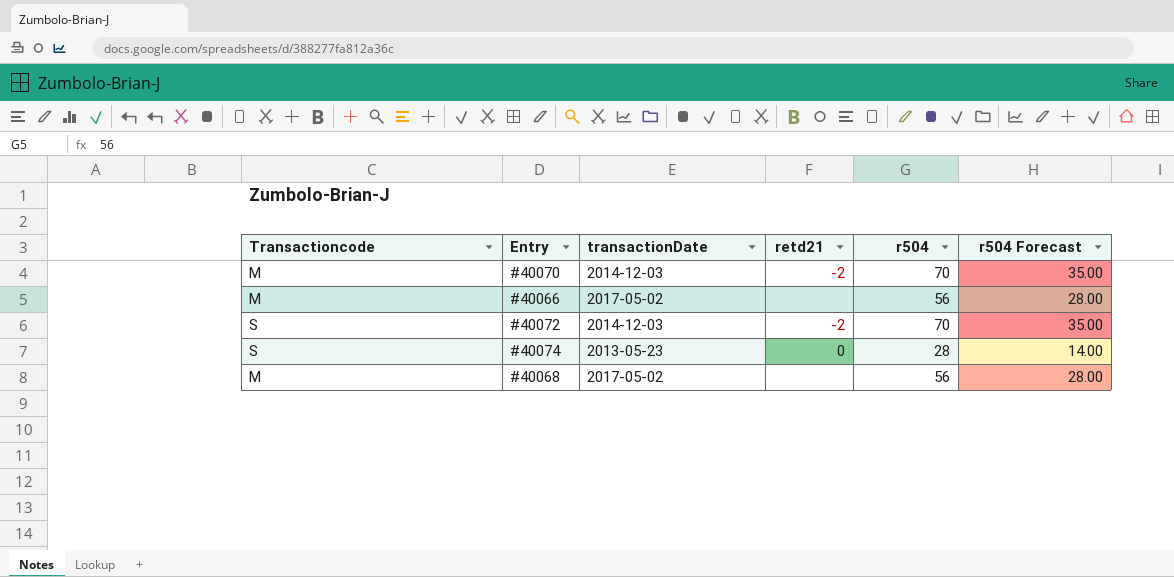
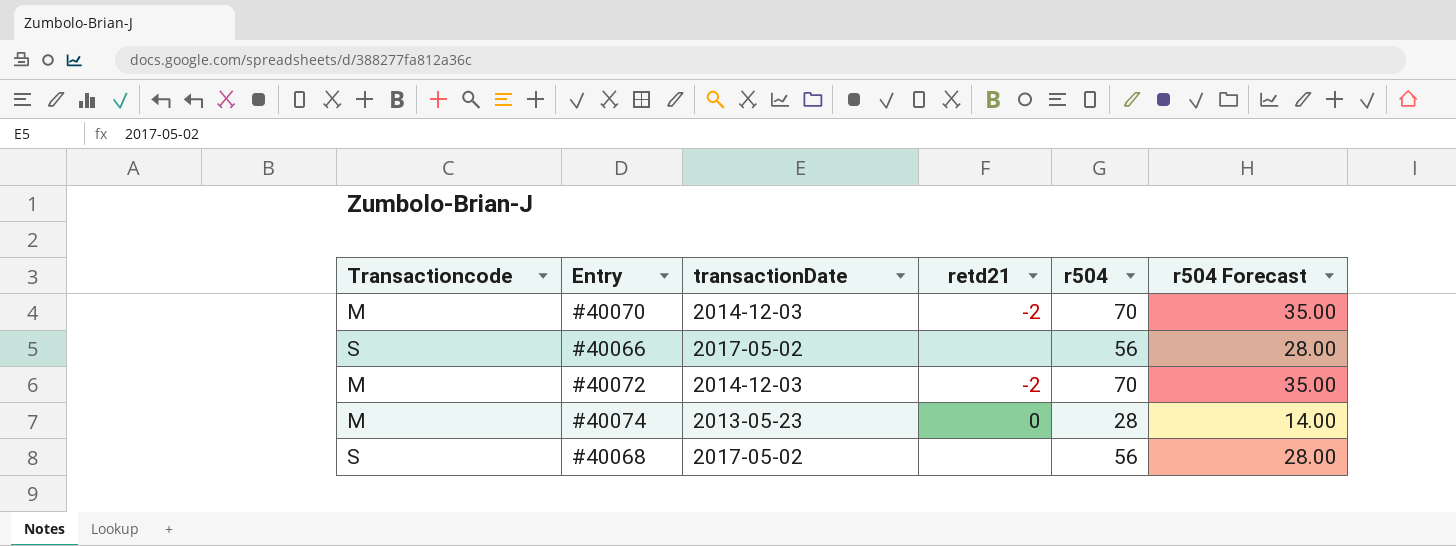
#40066 | Transactioncode: M -> S
#40072 | Transactioncode: S -> M
#40074 | Transactioncode: S -> M
#40068 | Transactioncode: M -> S

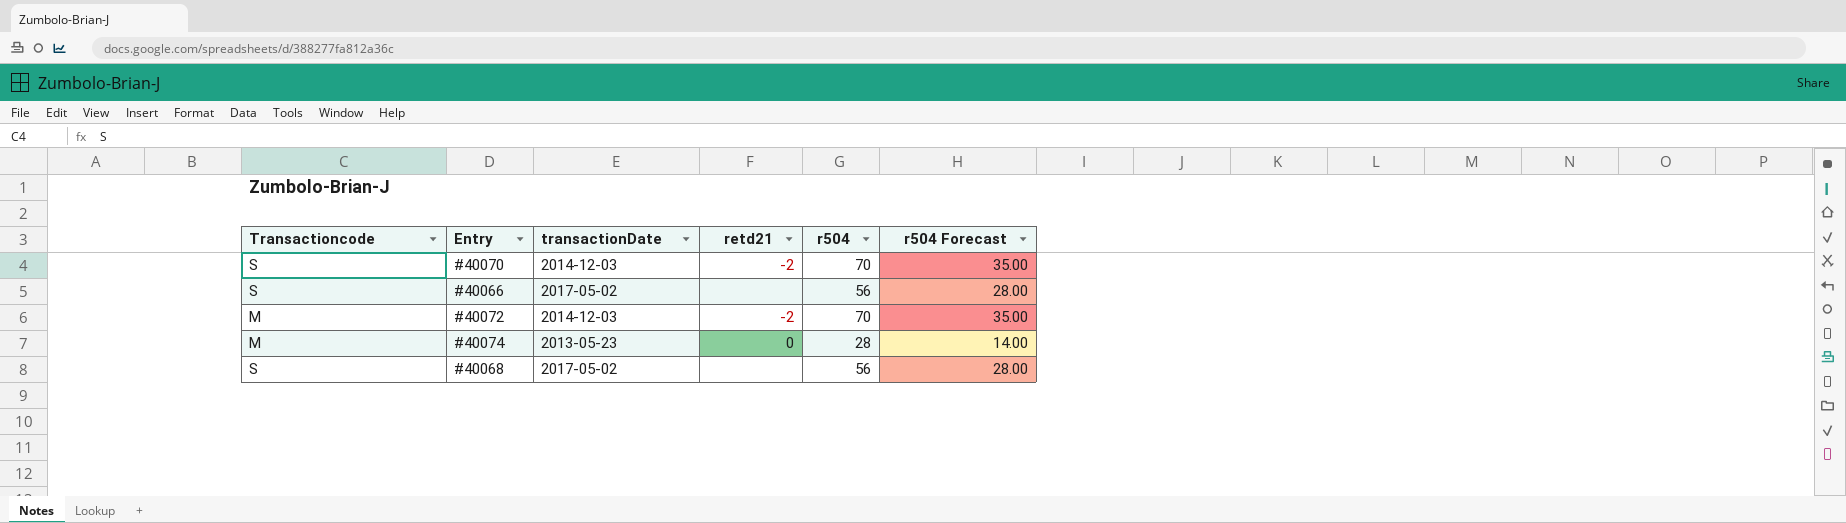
#40070 | Transactioncode: M -> S

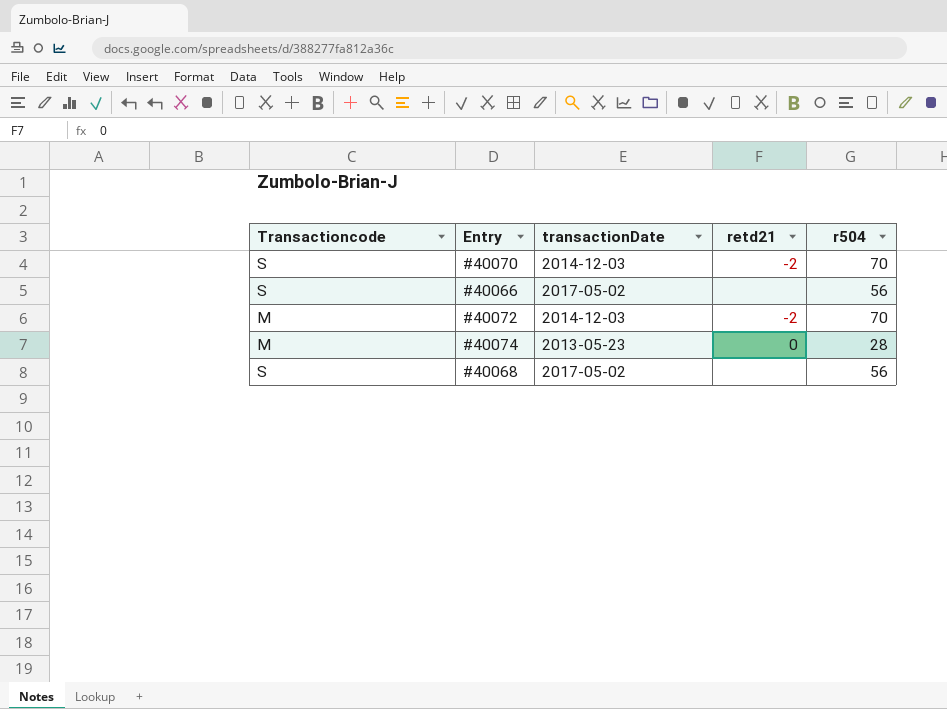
column r504 Forecast | formula: [r504] * 0.5 -> none

